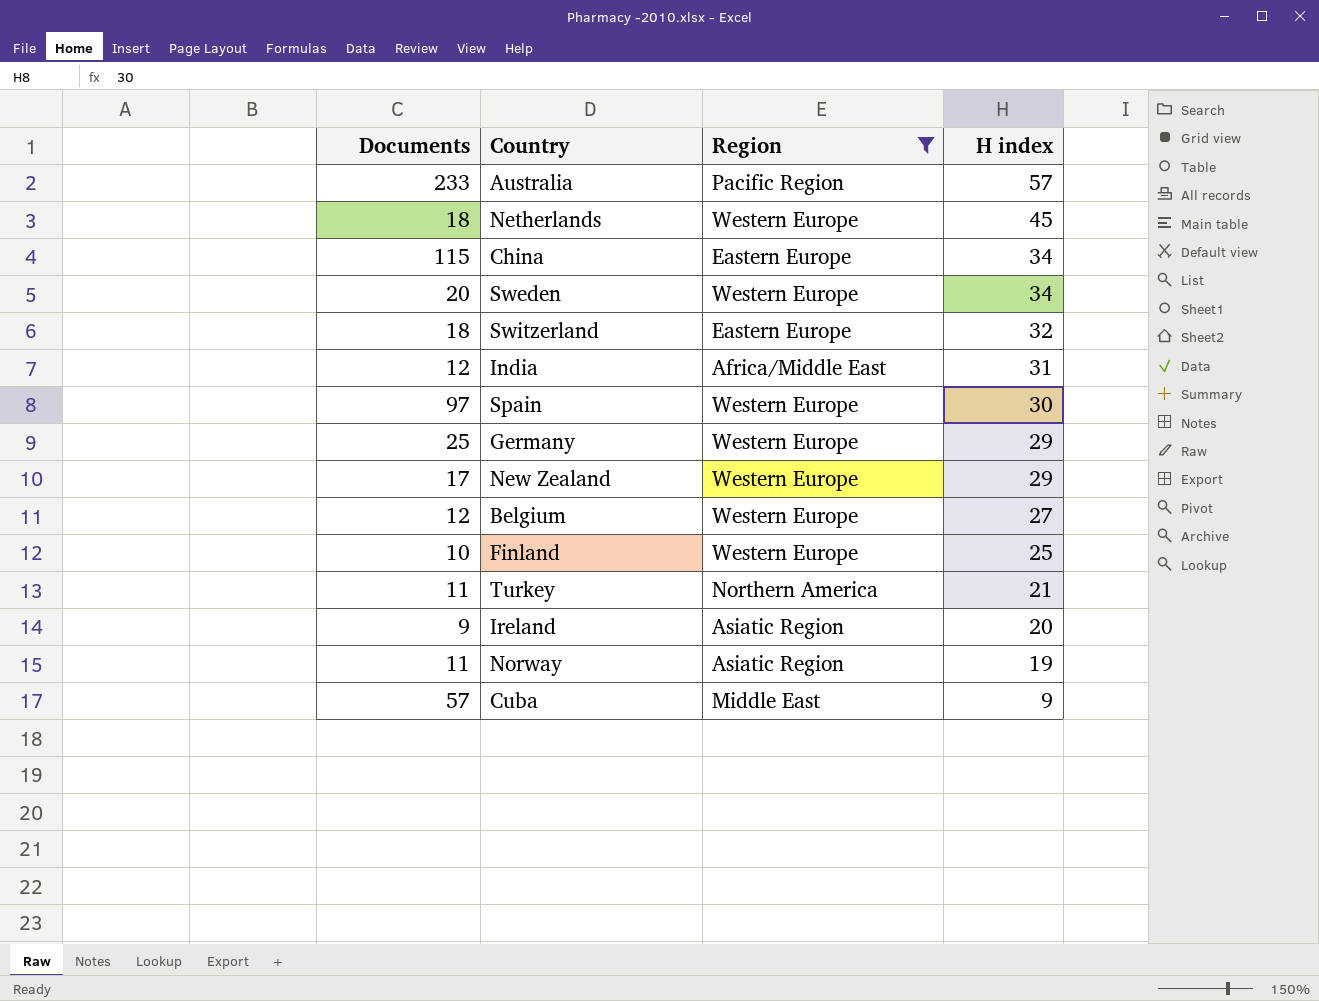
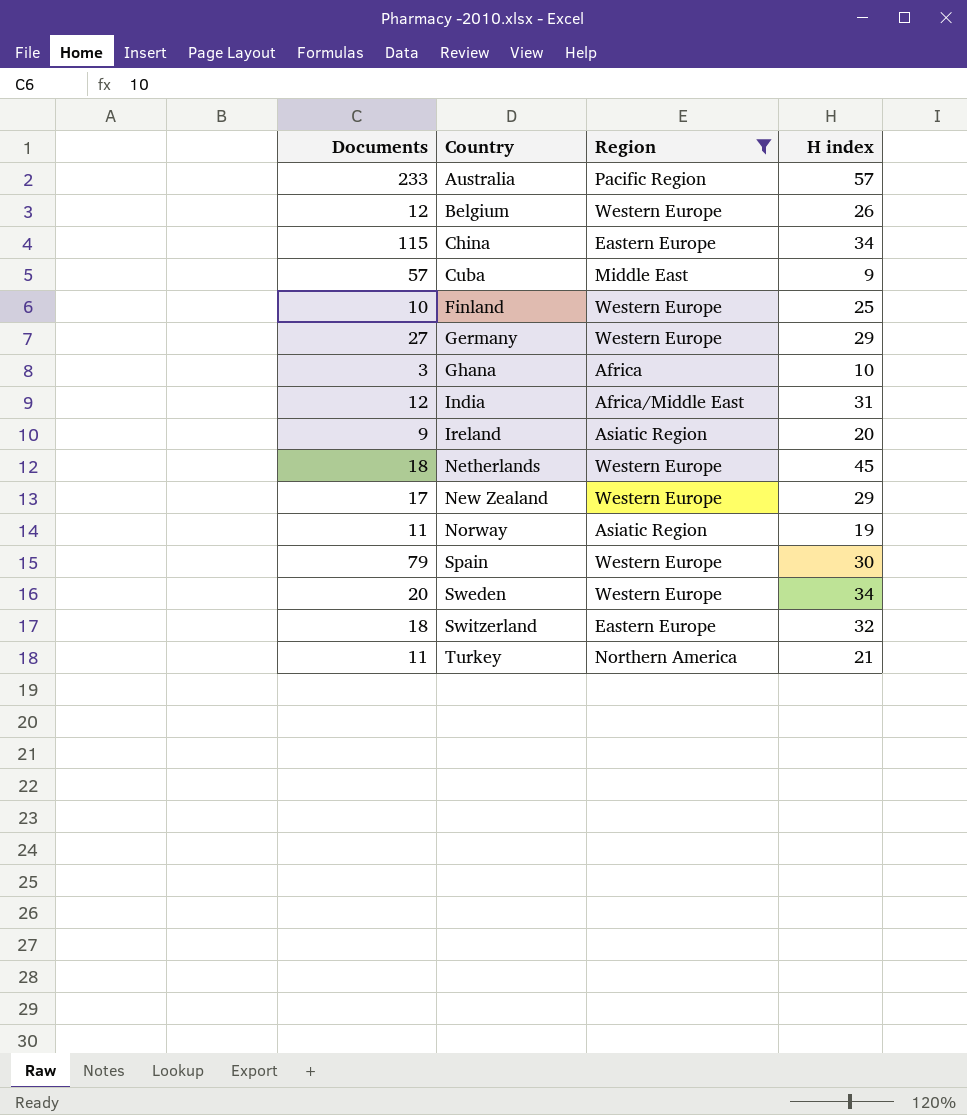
row order: H index descending -> Country ascending
Belgium | H index: 27 -> 26
Germany | Documents: 25 -> 27
row Ghana: none -> 3 | Africa | 10
Spain | Documents: 97 -> 79

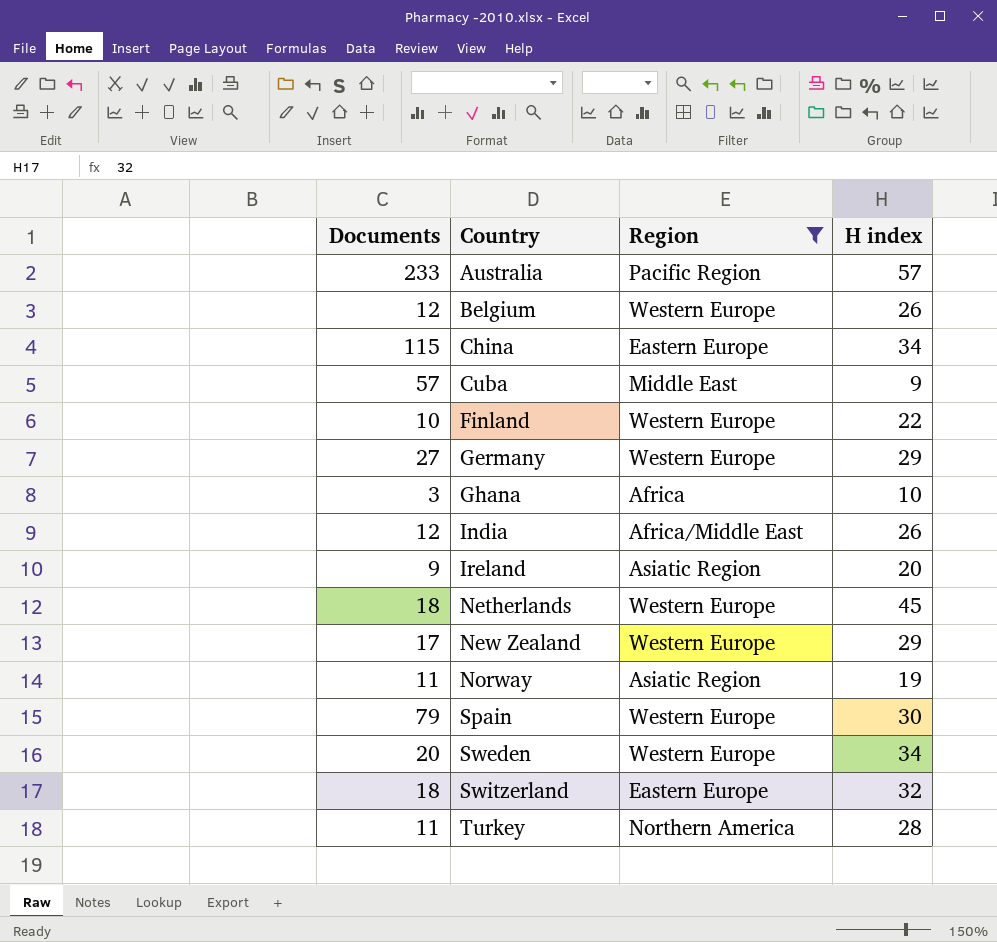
Finland | H index: 25 -> 22
India | H index: 31 -> 26
Turkey | H index: 21 -> 28

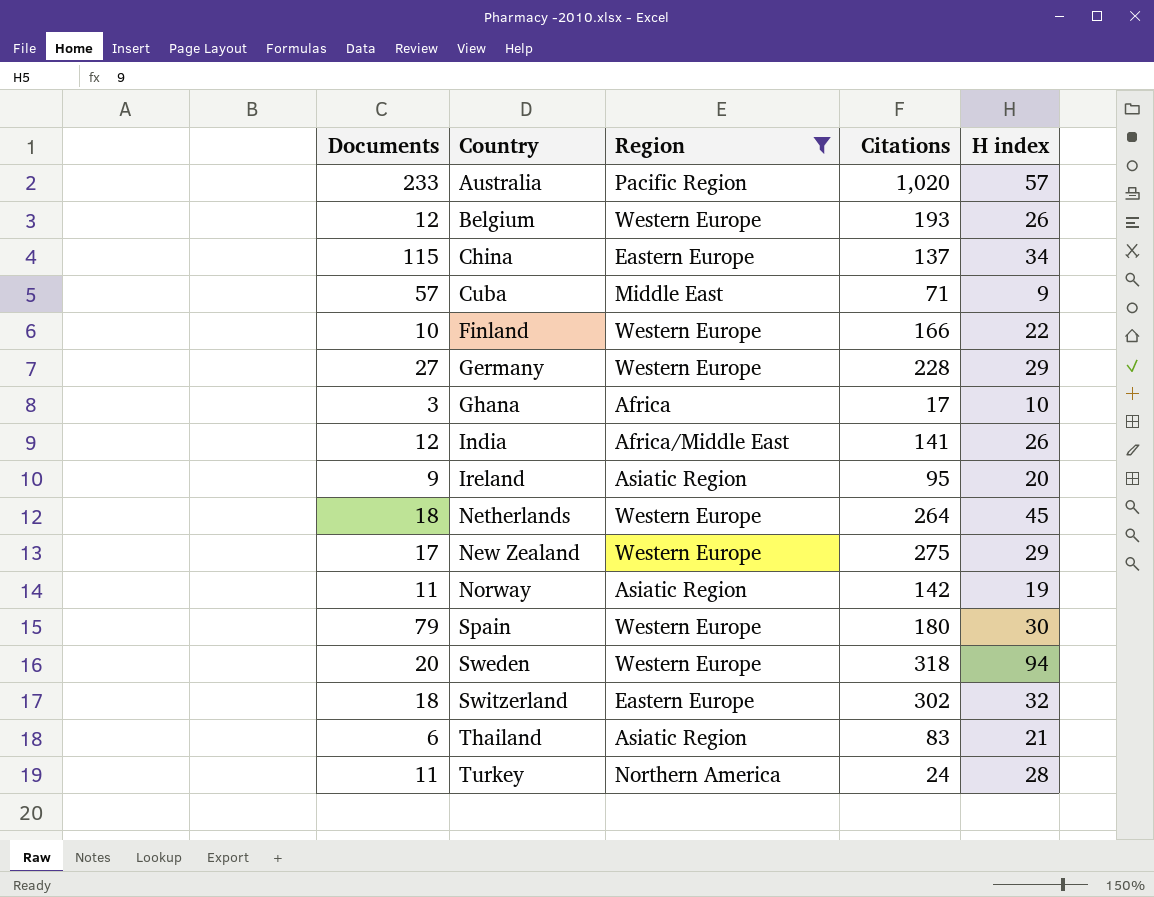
column Citations | position: none -> 4
Sweden | H index: 34 -> 94
row Thailand: none -> 6 | Asiatic Region | 83 | 21

